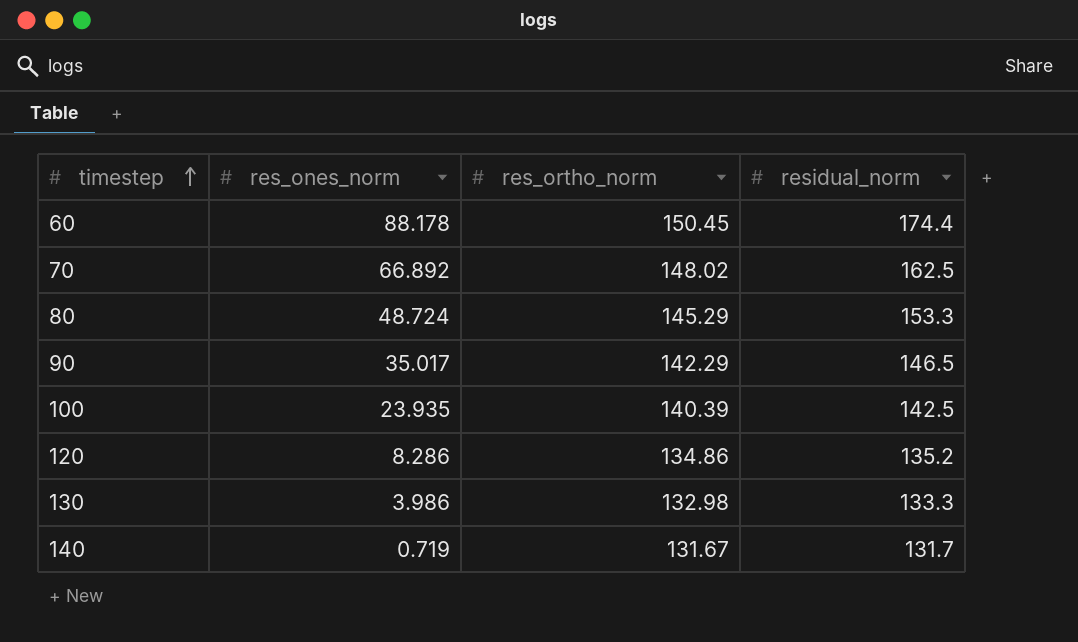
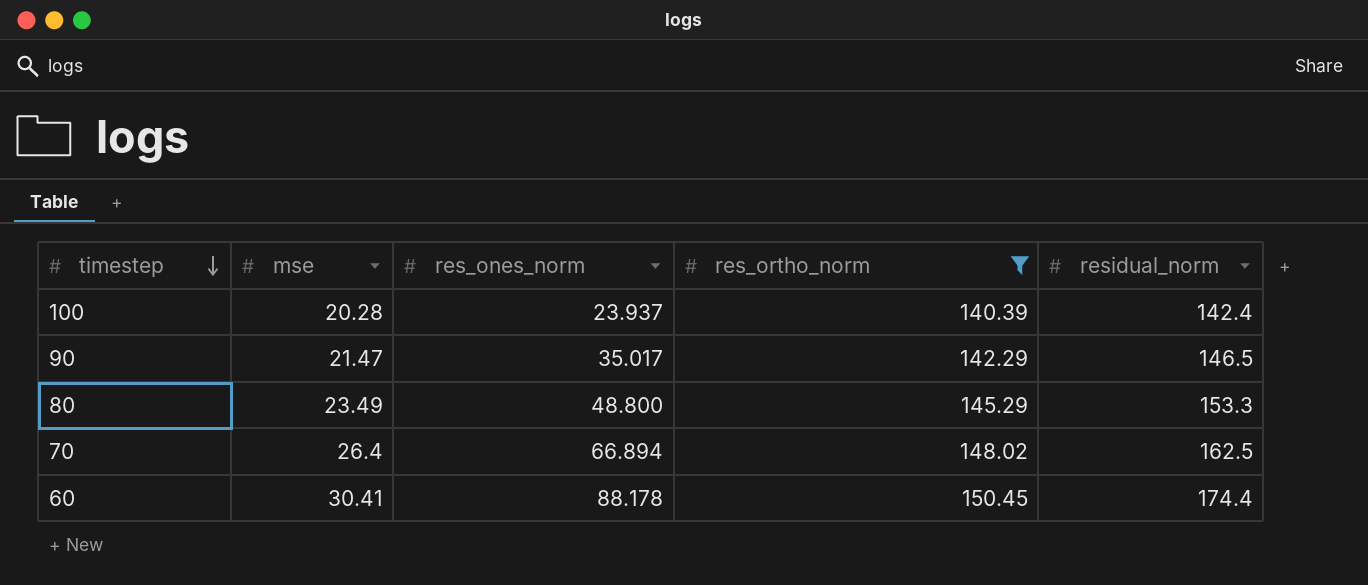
filter: none -> res_ortho_norm >= 140.39
row order: timestep ascending -> timestep descending
column mse | position: none -> 2
100 | res_ones_norm: 23.935 -> 23.937
100 | residual_norm: 142.5 -> 142.4
80 | res_ones_norm: 48.724 -> 48.800
70 | res_ones_norm: 66.892 -> 66.894

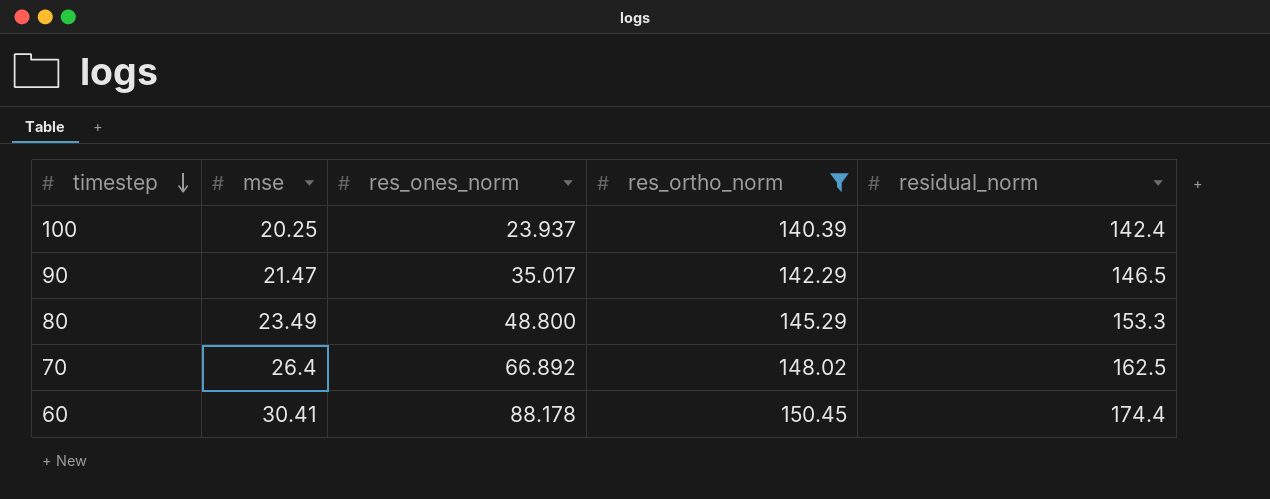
100 | mse: 20.28 -> 20.25
70 | res_ones_norm: 66.894 -> 66.892

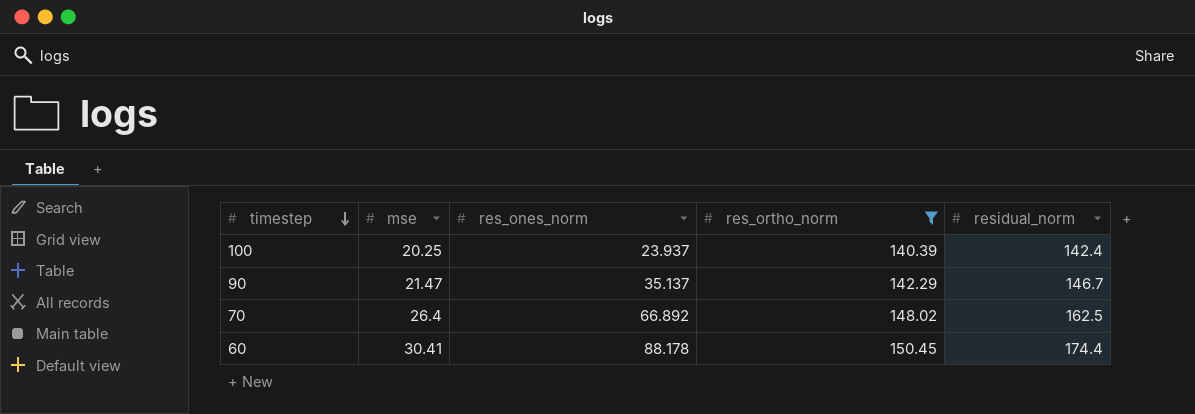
row 80: 23.49 | 48.800 | 145.29 | 153.3 -> none
90 | res_ones_norm: 35.017 -> 35.137
90 | residual_norm: 146.5 -> 146.7

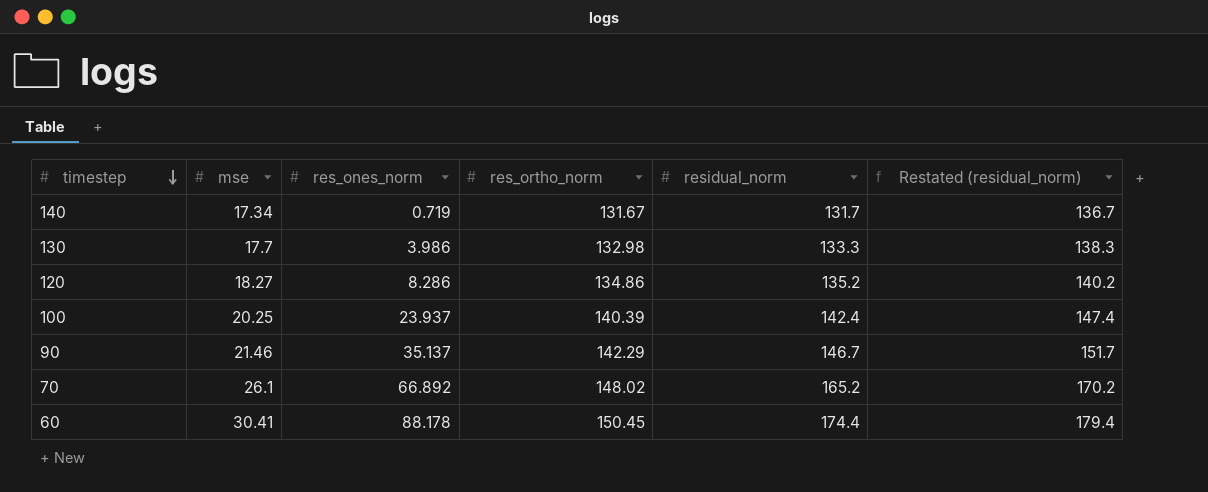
filter: res_ortho_norm >= 140.39 -> none
column Restated (residual_norm) | formula: none -> [residual_norm] + 5
90 | mse: 21.47 -> 21.46
70 | mse: 26.4 -> 26.1
70 | residual_norm: 162.5 -> 165.2

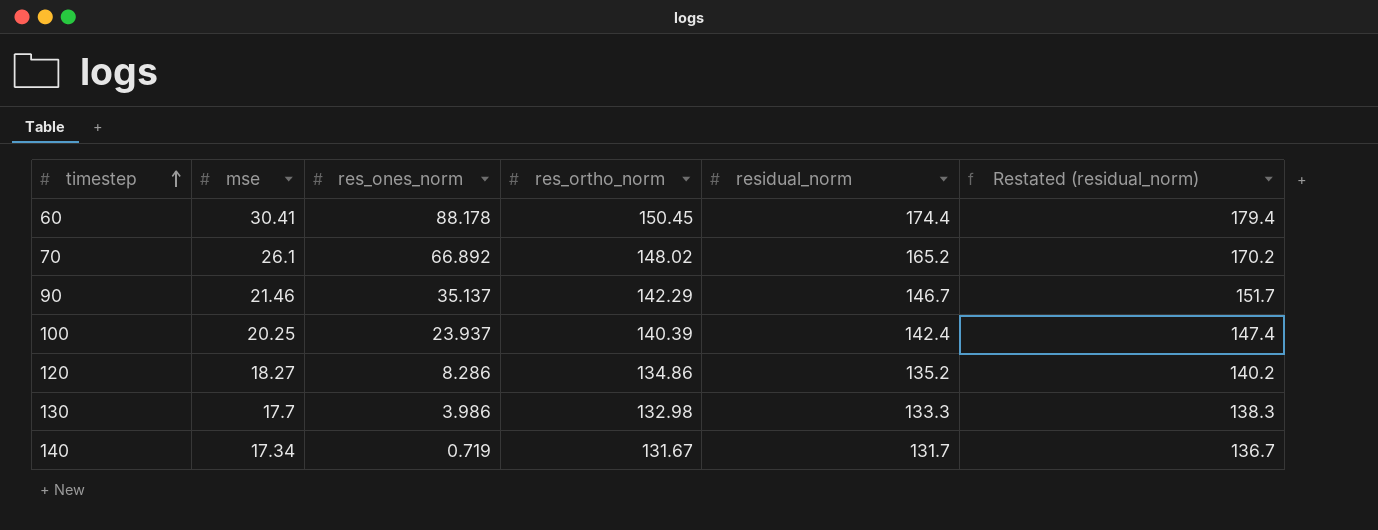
row order: timestep descending -> timestep ascending

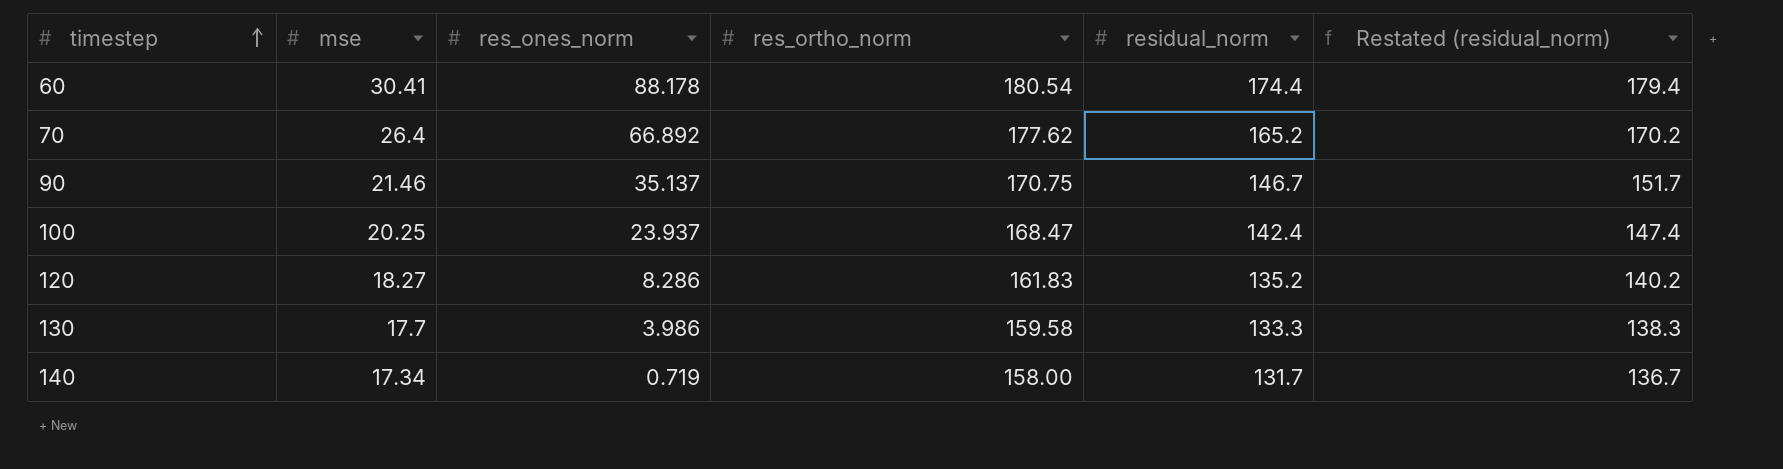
60 | res_ortho_norm: 150.45 -> 180.54
70 | mse: 26.1 -> 26.4
70 | res_ortho_norm: 148.02 -> 177.62
90 | res_ortho_norm: 142.29 -> 170.75
100 | res_ortho_norm: 140.39 -> 168.47
120 | res_ortho_norm: 134.86 -> 161.83
130 | res_ortho_norm: 132.98 -> 159.58
140 | res_ortho_norm: 131.67 -> 158.00

